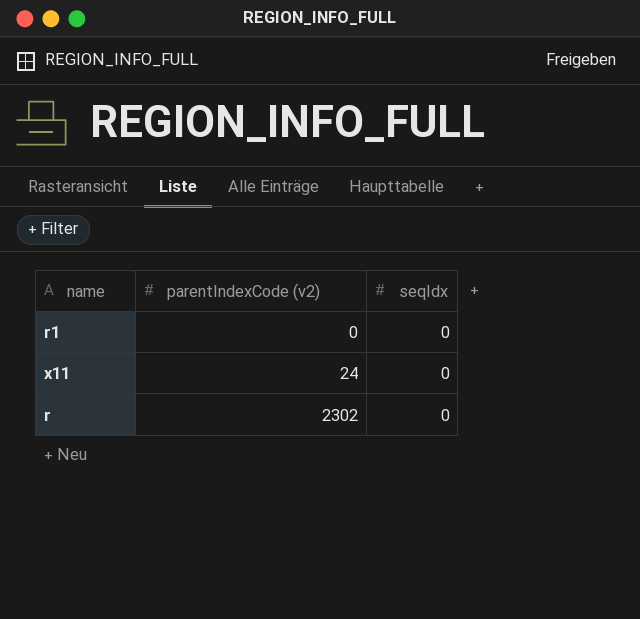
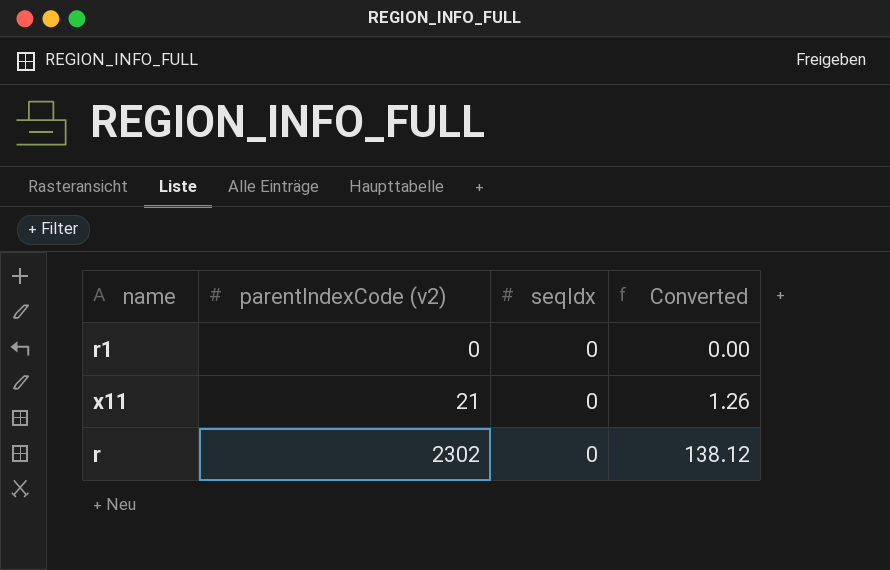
column Converted | formula: none -> [parentIndexCode (v2)] * 0.06
x11 | parentIndexCode (v2): 24 -> 21

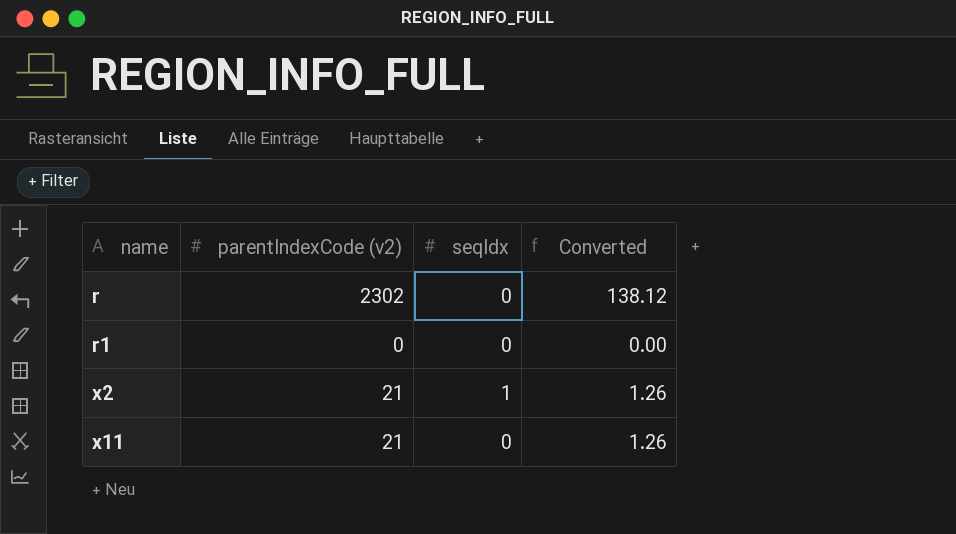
row order: parentIndexCode (v2) ascending -> name ascending
row x2: none -> 21 | 1 | 1.26

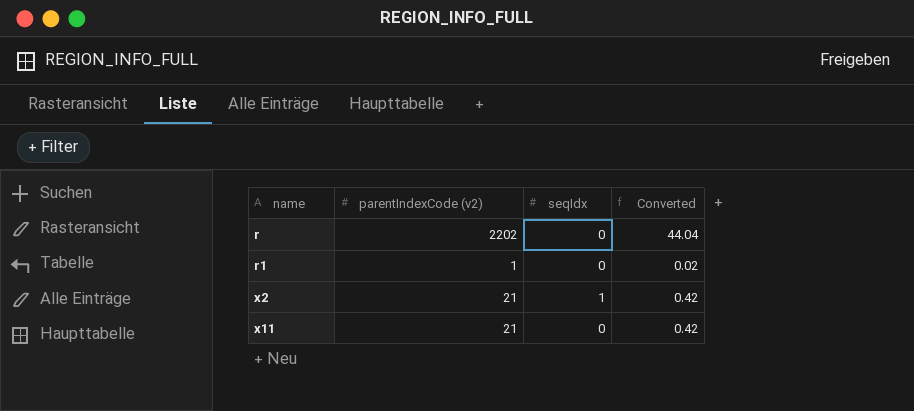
column Converted | formula: [parentIndexCode (v2)] * 0.06 -> [parentIndexCode (v2)] * 0.02
r | parentIndexCode (v2): 2302 -> 2202
r1 | parentIndexCode (v2): 0 -> 1

